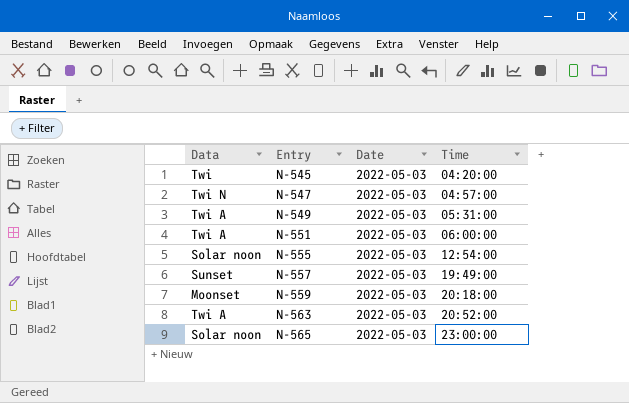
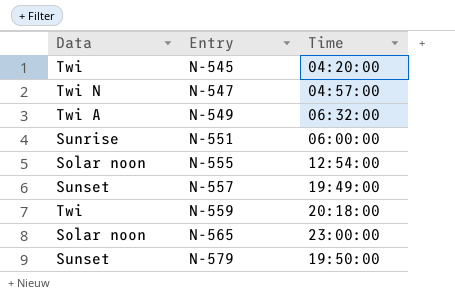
column Date | position: 3 -> none
row N-563: Twi A | 2022-05-03 | 20:52:00 -> none
N-549 | Time: 05:31:00 -> 06:32:00
N-551 | Data: Twi A -> Sunrise
N-559 | Data: Moonset -> Twi
row N-579: none -> Sunset | 19:50:00

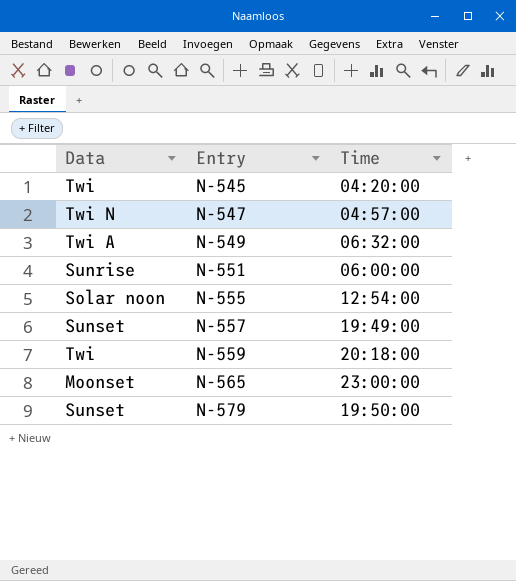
N-565 | Data: Solar noon -> Moonset

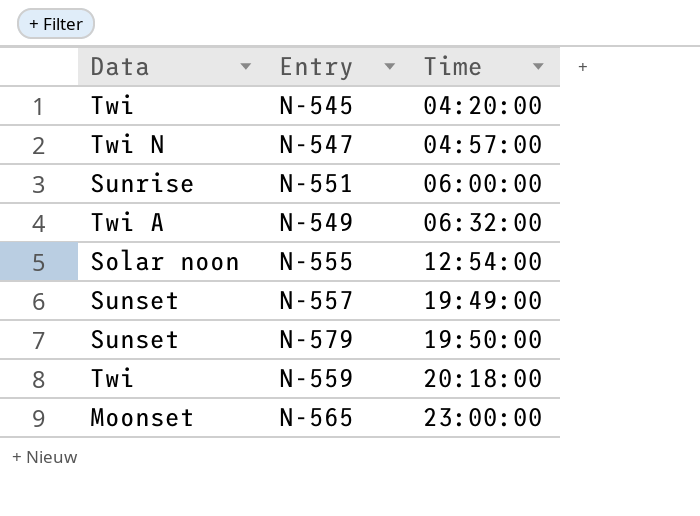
row order: Entry ascending -> Time ascending

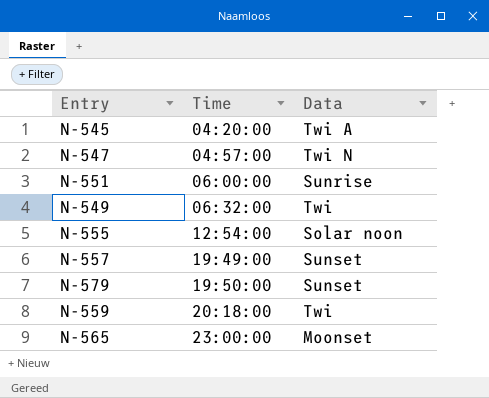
column Data | position: 1 -> 3
N-545 | Data: Twi -> Twi A
N-549 | Data: Twi A -> Twi

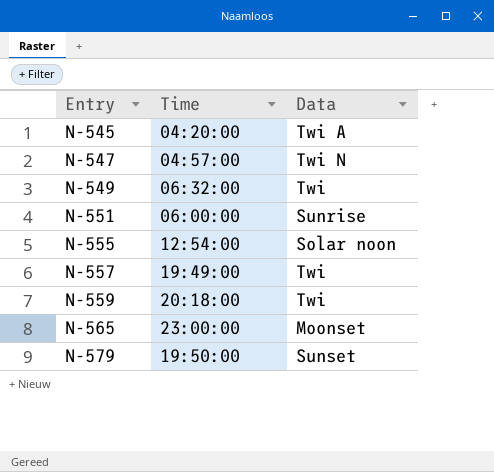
row order: Time ascending -> Entry ascending
N-557 | Data: Sunset -> Twi

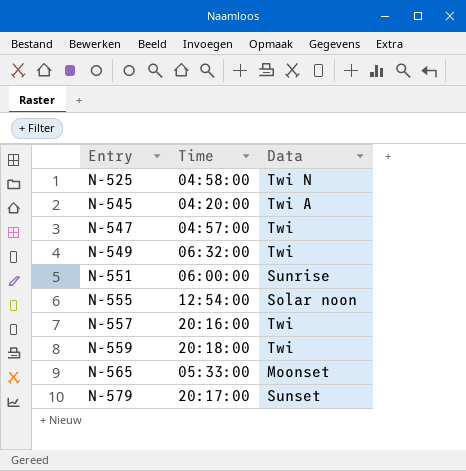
row N-525: none -> 04:58:00 | Twi N
N-547 | Data: Twi N -> Twi
N-557 | Time: 19:49:00 -> 20:16:00
N-565 | Time: 23:00:00 -> 05:33:00
N-579 | Time: 19:50:00 -> 20:17:00

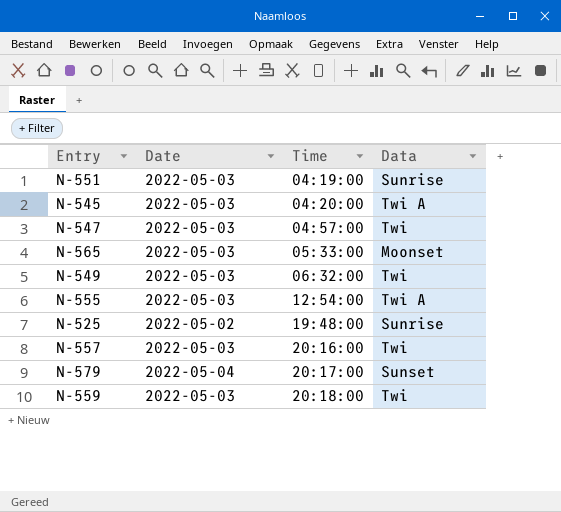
row order: Entry ascending -> Time ascending
column Date | position: none -> 2
N-551 | Time: 06:00:00 -> 04:19:00
N-555 | Data: Solar noon -> Twi A
N-525 | Time: 04:58:00 -> 19:48:00
N-525 | Data: Twi N -> Sunrise

